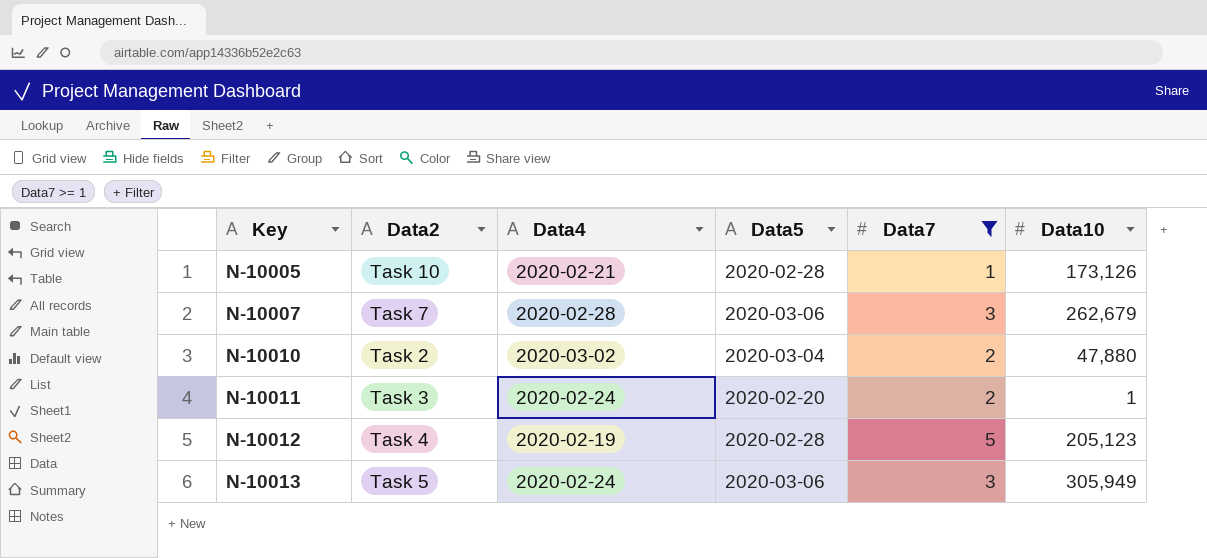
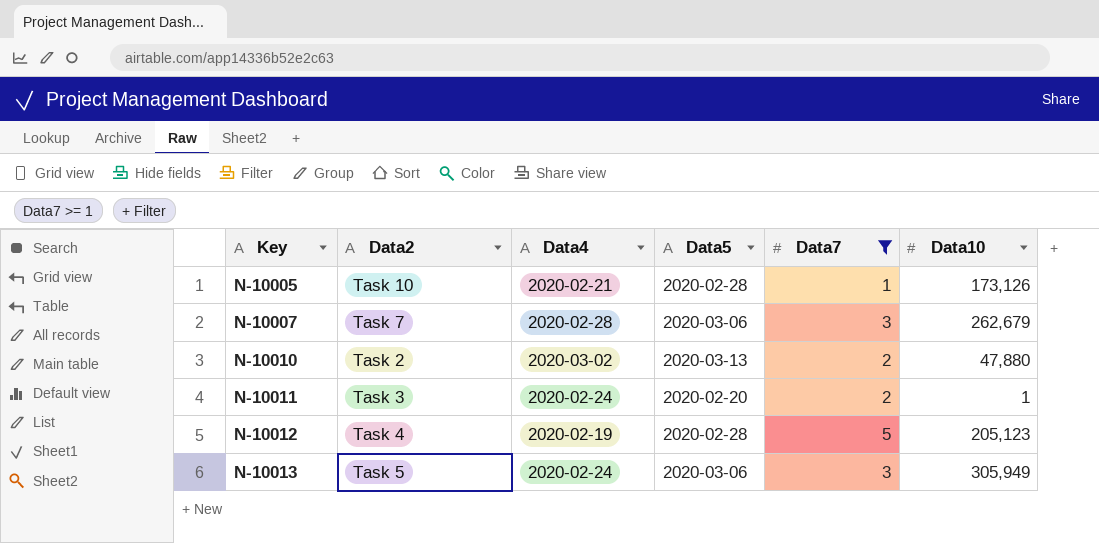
N-10010 | Data5: 2020-03-04 -> 2020-03-13

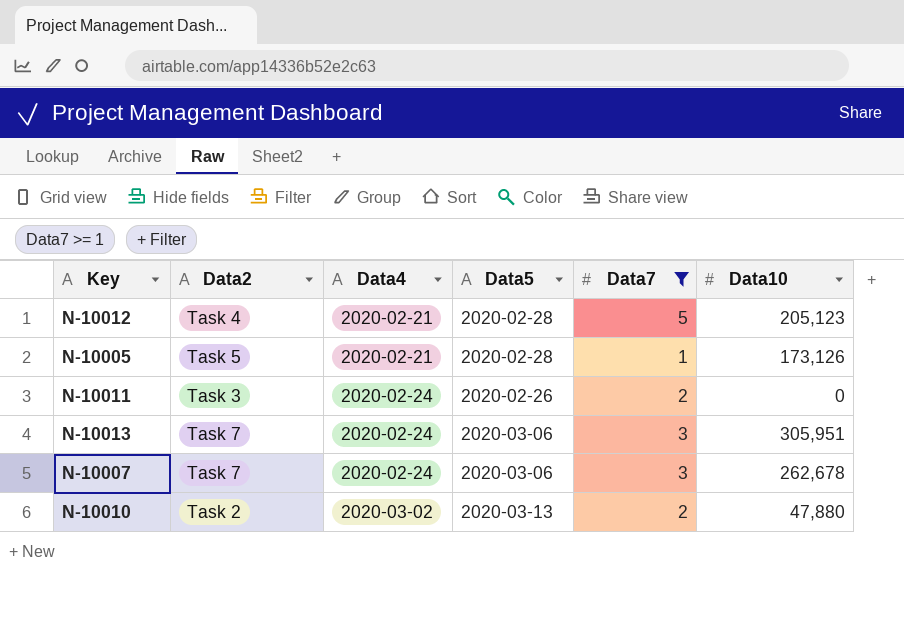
row order: Key ascending -> Data4 ascending
N-10012 | Data4: 2020-02-19 -> 2020-02-21
N-10005 | Data2: Task 10 -> Task 5
N-10011 | Data5: 2020-02-20 -> 2020-02-26
N-10011 | Data10: 1 -> 0
N-10013 | Data2: Task 5 -> Task 7
N-10013 | Data10: 305,949 -> 305,951
N-10007 | Data4: 2020-02-28 -> 2020-02-24
N-10007 | Data10: 262,679 -> 262,678

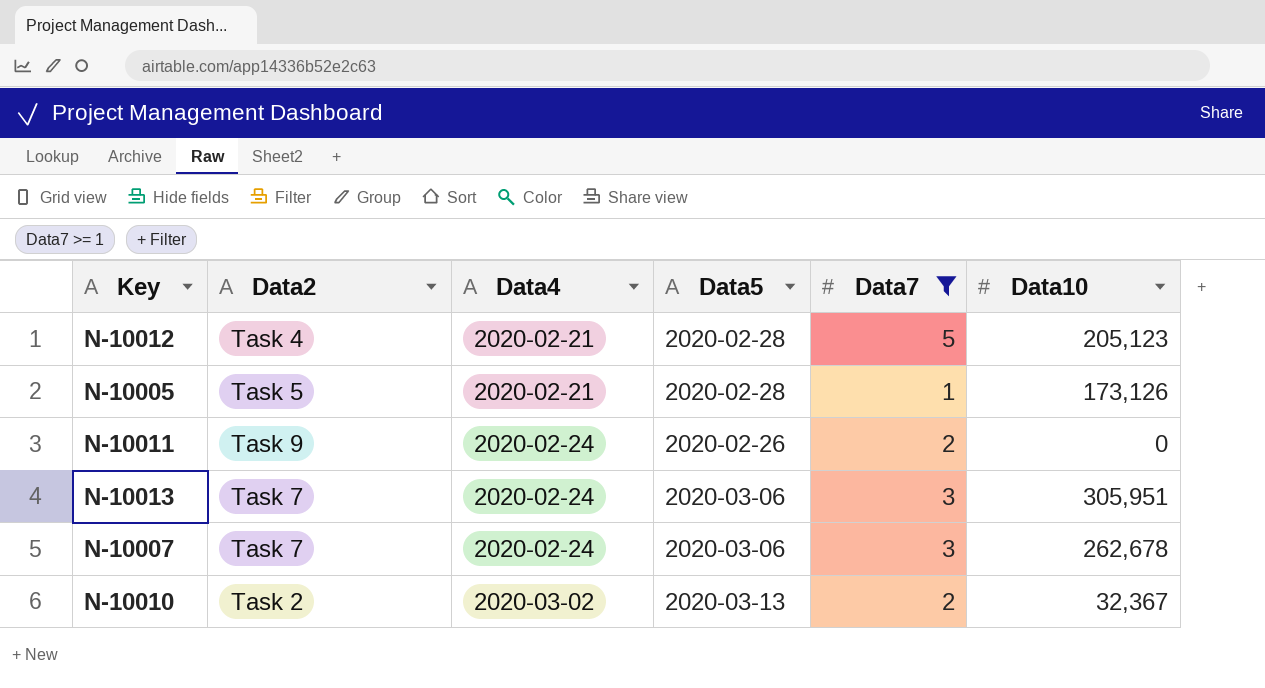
N-10011 | Data2: Task 3 -> Task 9
N-10010 | Data10: 47,880 -> 32,367

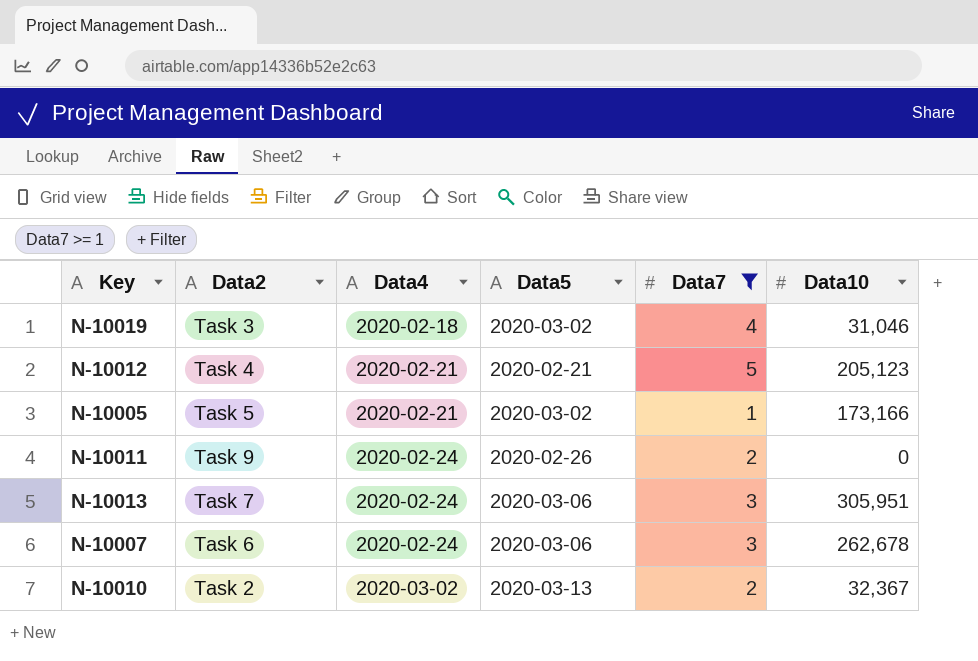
row N-10019: none -> Task 3 | 2020-02-18 | 2020-03-02 | 4 | 31,046
N-10012 | Data5: 2020-02-28 -> 2020-02-21
N-10005 | Data5: 2020-02-28 -> 2020-03-02
N-10005 | Data10: 173,126 -> 173,166
N-10007 | Data2: Task 7 -> Task 6

